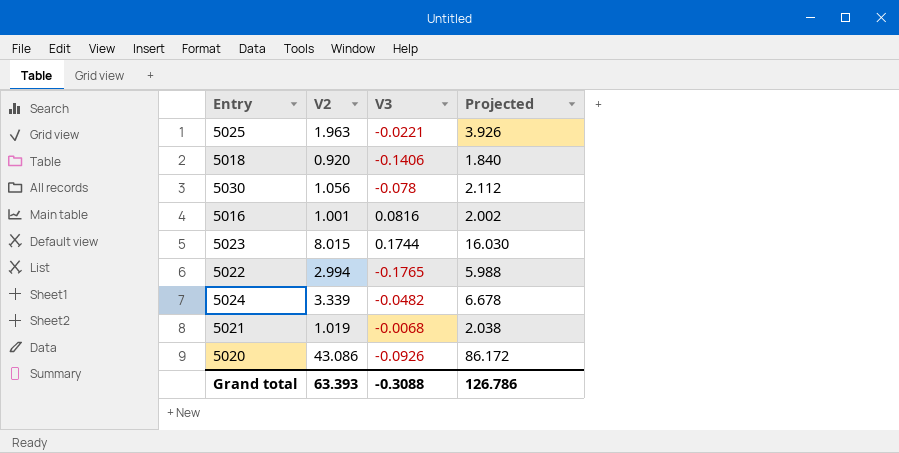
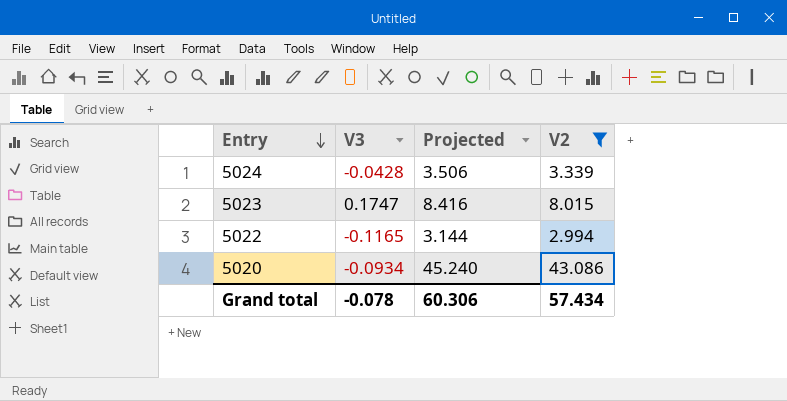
filter: none -> V2 >= 2.994
row order: none -> Entry descending
column Projected | formula: [V2] * 2 -> [V2] * 1.05
column V2 | position: 2 -> 4
5024 | V3: -0.0482 -> -0.0428
5023 | V3: 0.1744 -> 0.1747
5022 | V3: -0.1765 -> -0.1165
5020 | V3: -0.0926 -> -0.0934
Grand total | V3: -0.3088 -> -0.078
Grand total | Projected: 126.786 -> 60.306
Grand total | V2: 63.393 -> 57.434

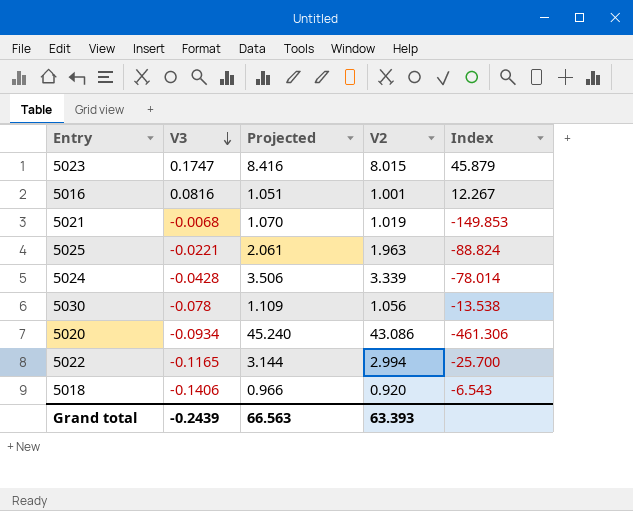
filter: V2 >= 2.994 -> none
row order: Entry descending -> V3 descending
column Index | formula: none -> [V2] / [V3]
Grand total | V3: -0.078 -> -0.2439
Grand total | Projected: 60.306 -> 66.563
Grand total | V2: 57.434 -> 63.393

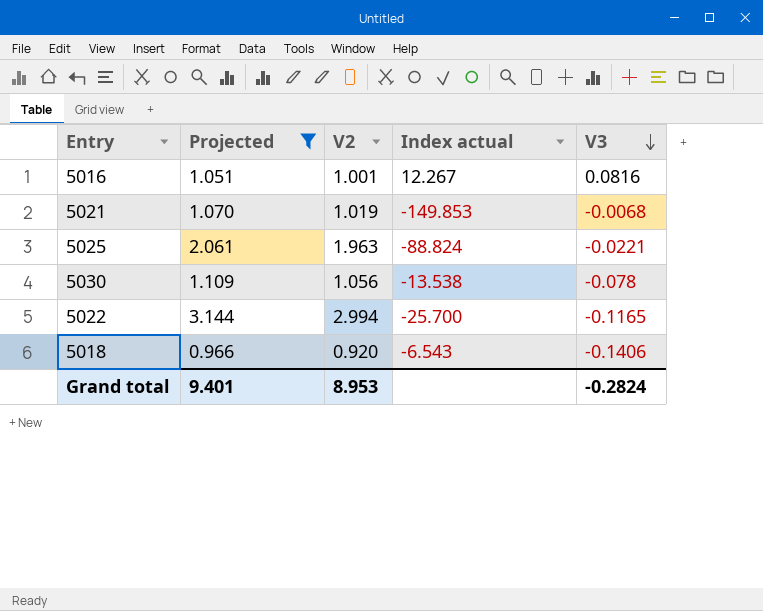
filter: none -> Projected <= 3.144
column name: Index -> Index actual
column V3 | position: 2 -> 5
Grand total | Projected: 66.563 -> 9.401
Grand total | V2: 63.393 -> 8.953
Grand total | V3: -0.2439 -> -0.2824

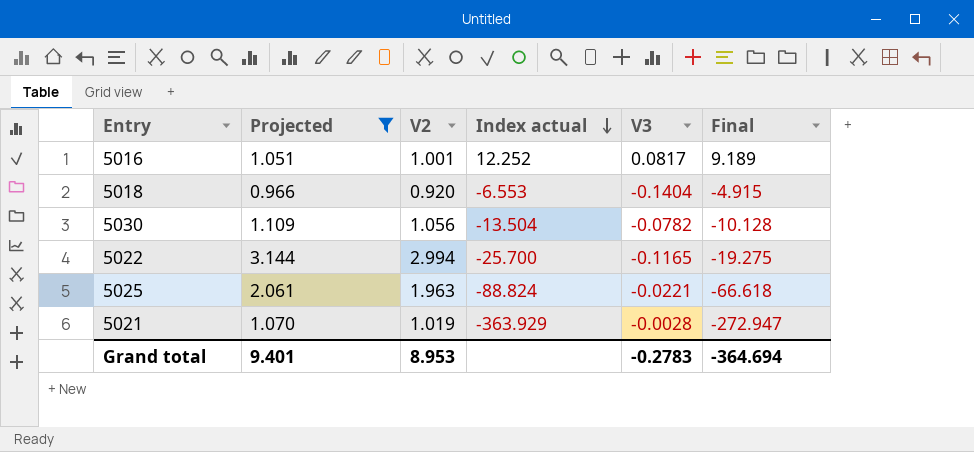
row order: V3 descending -> Index actual descending
column Final | formula: none -> [Index actual] * 0.75
5016 | Index actual: 12.267 -> 12.252
5016 | V3: 0.0816 -> 0.0817
5018 | Index actual: -6.543 -> -6.553
5018 | V3: -0.1406 -> -0.1404
5030 | Index actual: -13.538 -> -13.504
5030 | V3: -0.078 -> -0.0782
5021 | Index actual: -149.853 -> -363.929
5021 | V3: -0.0068 -> -0.0028
Grand total | V3: -0.2824 -> -0.2783

